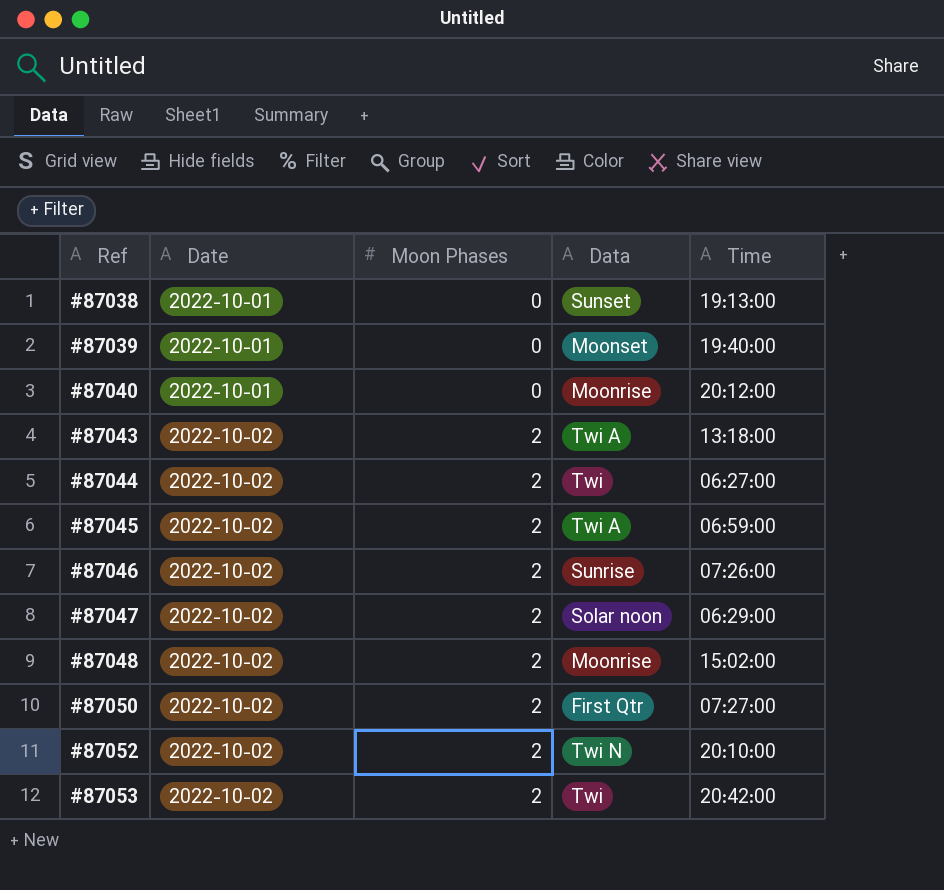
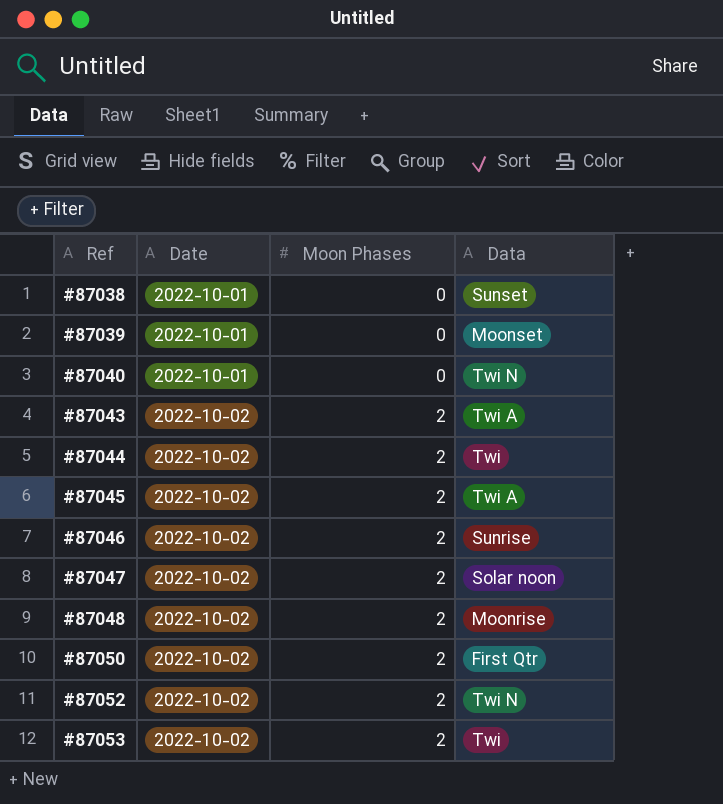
column Time | position: 5 -> none
#87040 | Data: Moonrise -> Twi N

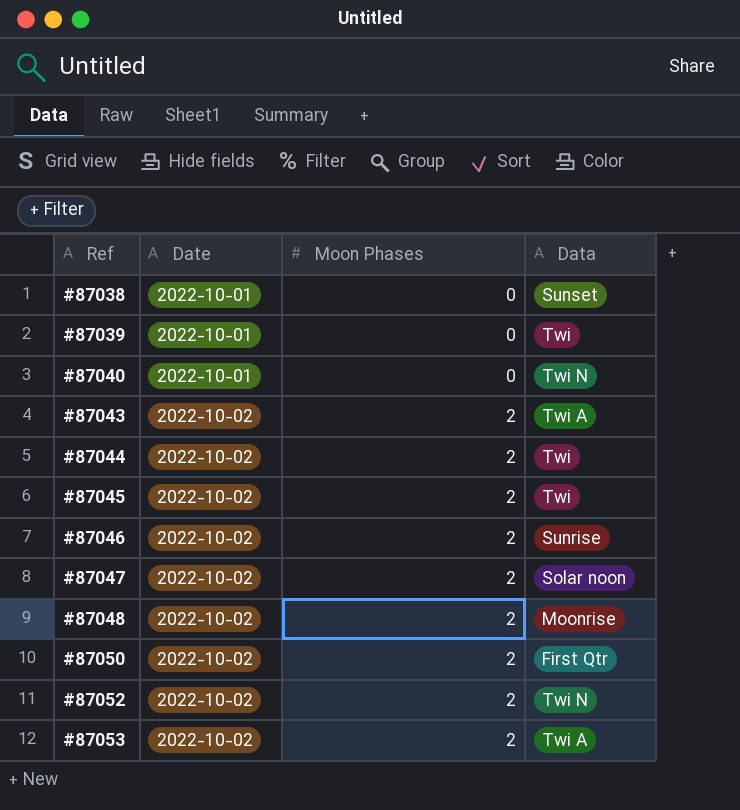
#87039 | Data: Moonset -> Twi
#87045 | Data: Twi A -> Twi
#87053 | Data: Twi -> Twi A

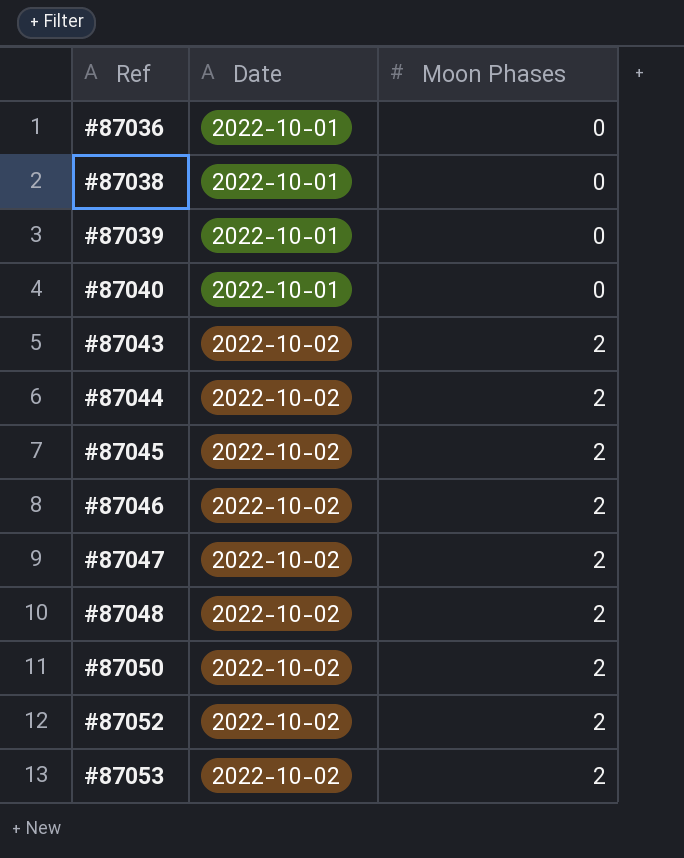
column Data | position: 4 -> none
row #87036: none -> 2022-10-01 | 0

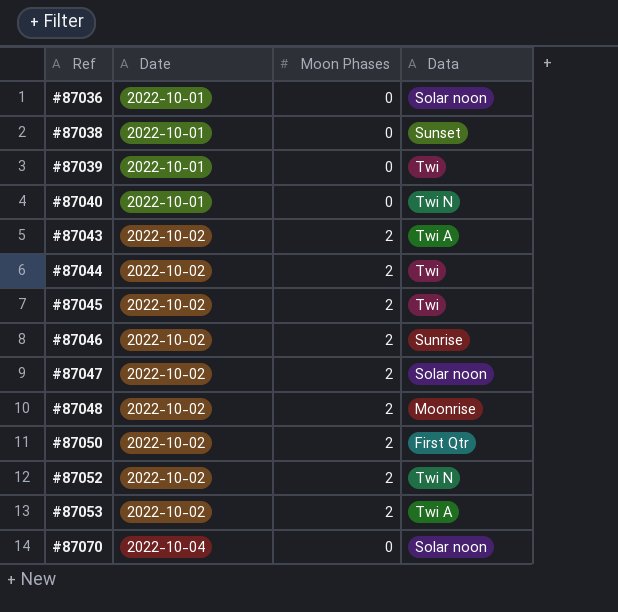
column Data | position: none -> 4
row #87070: none -> 2022-10-04 | 0 | Solar noon

